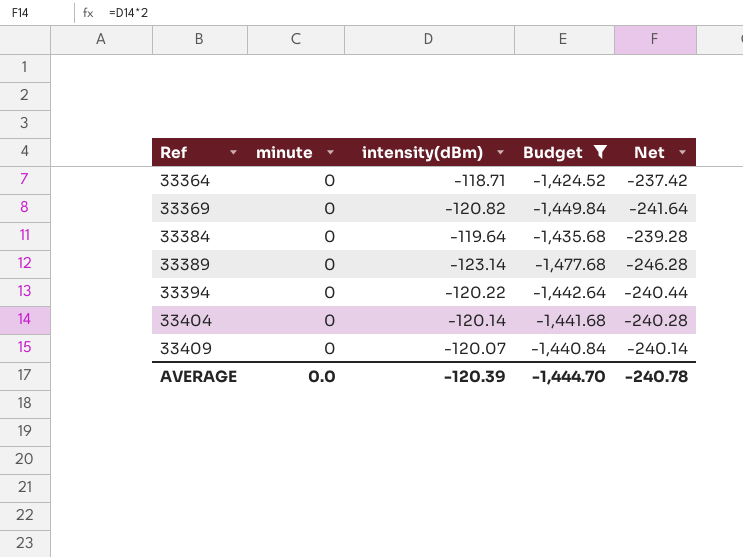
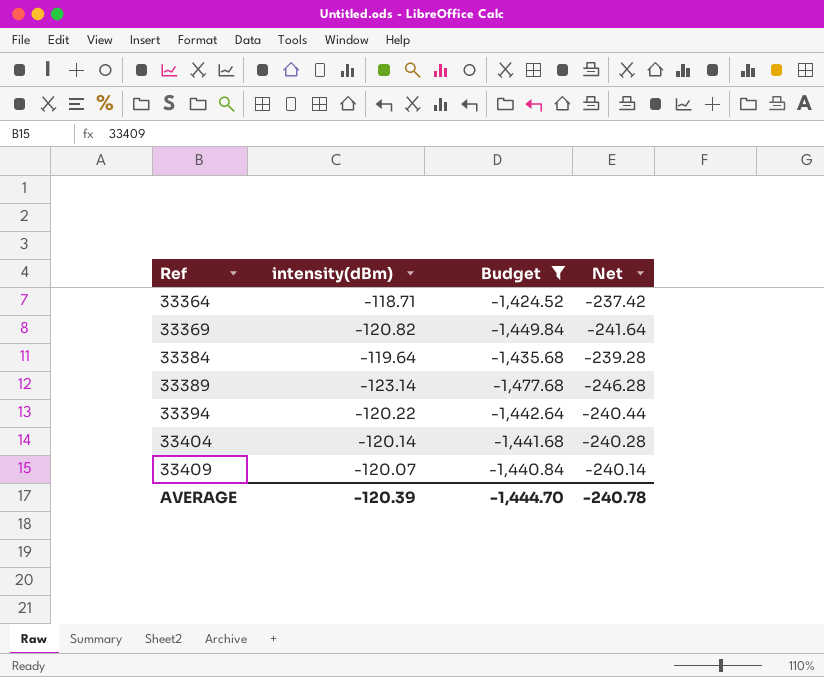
column minute | position: 2 -> none

